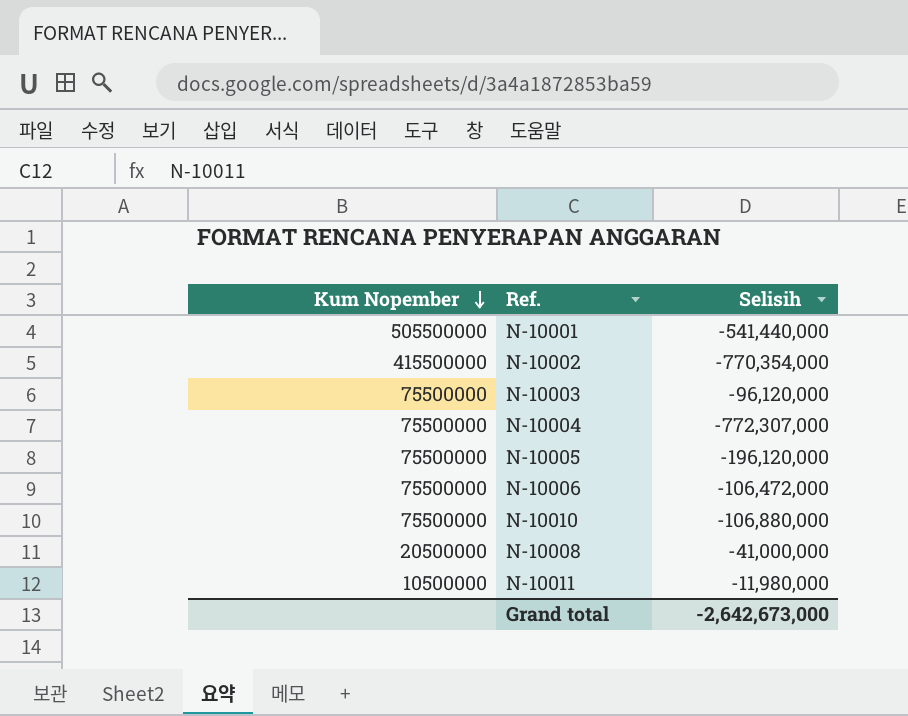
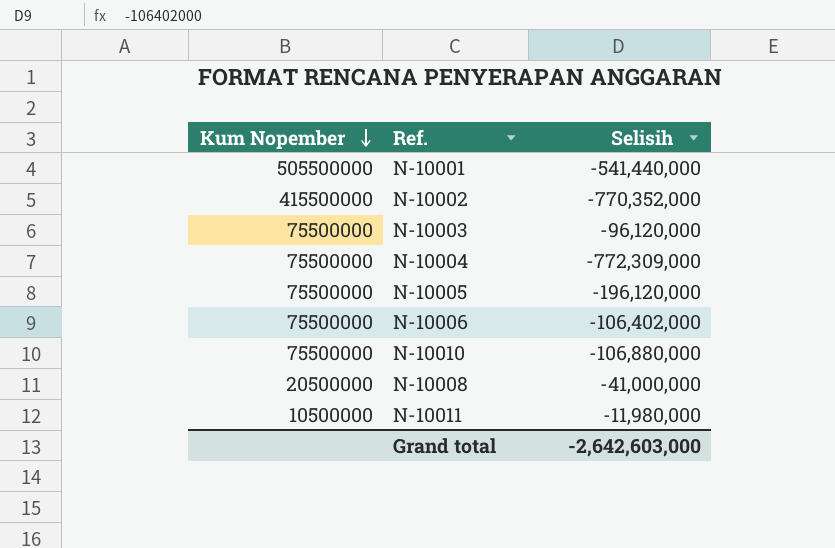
N-10002 | Selisih: -770,354,000 -> -770,352,000
N-10004 | Selisih: -772,307,000 -> -772,309,000
N-10006 | Selisih: -106,472,000 -> -106,402,000
Grand total | Selisih: -2,642,673,000 -> -2,642,603,000

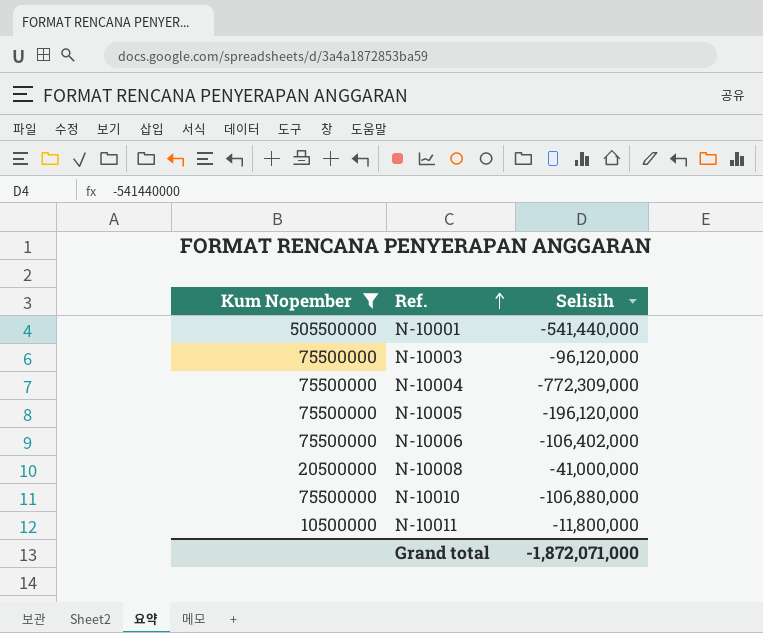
filter: none -> Kum Nopember != 415500000
row order: Kum Nopember descending -> Ref. ascending
N-10011 | Selisih: -11,980,000 -> -11,800,000
Grand total | Selisih: -2,642,603,000 -> -1,872,071,000

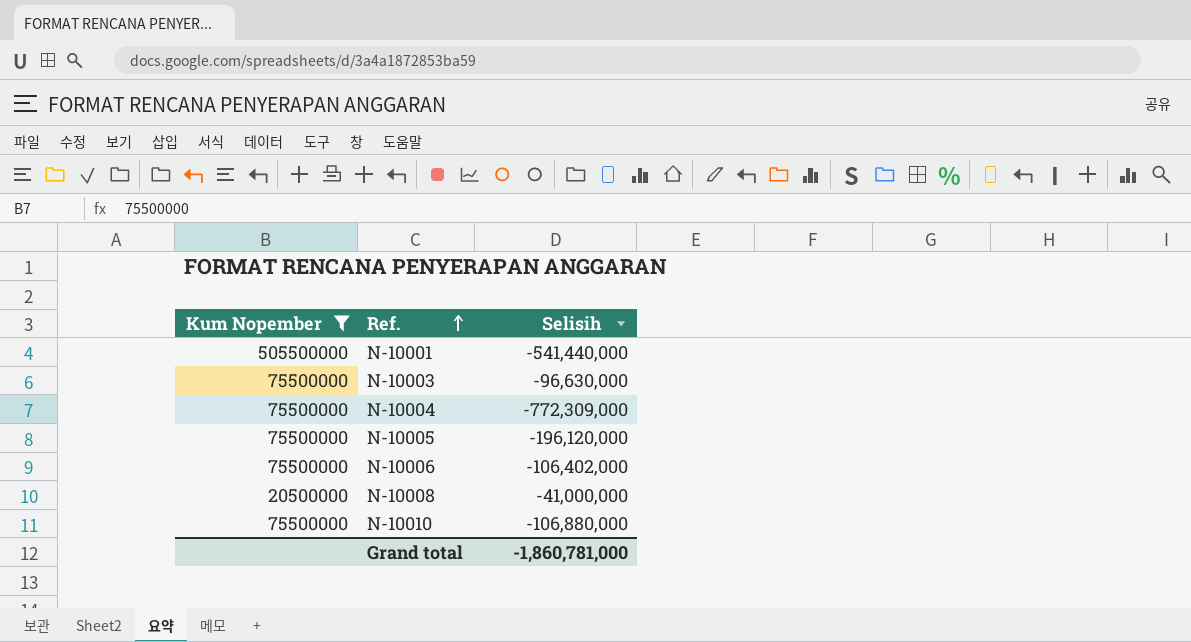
row N-10011: 10500000 | -11,800,000 -> none
N-10003 | Selisih: -96,120,000 -> -96,630,000
Grand total | Selisih: -1,872,071,000 -> -1,860,781,000

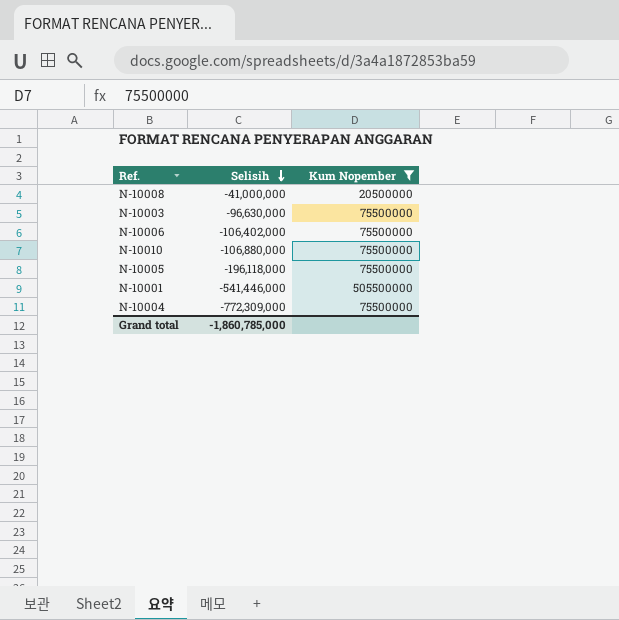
row order: Ref. ascending -> Selisih descending
column Kum Nopember | position: 1 -> 3
N-10005 | Selisih: -196,120,000 -> -196,118,000
N-10001 | Selisih: -541,440,000 -> -541,446,000
Grand total | Selisih: -1,860,781,000 -> -1,860,785,000

